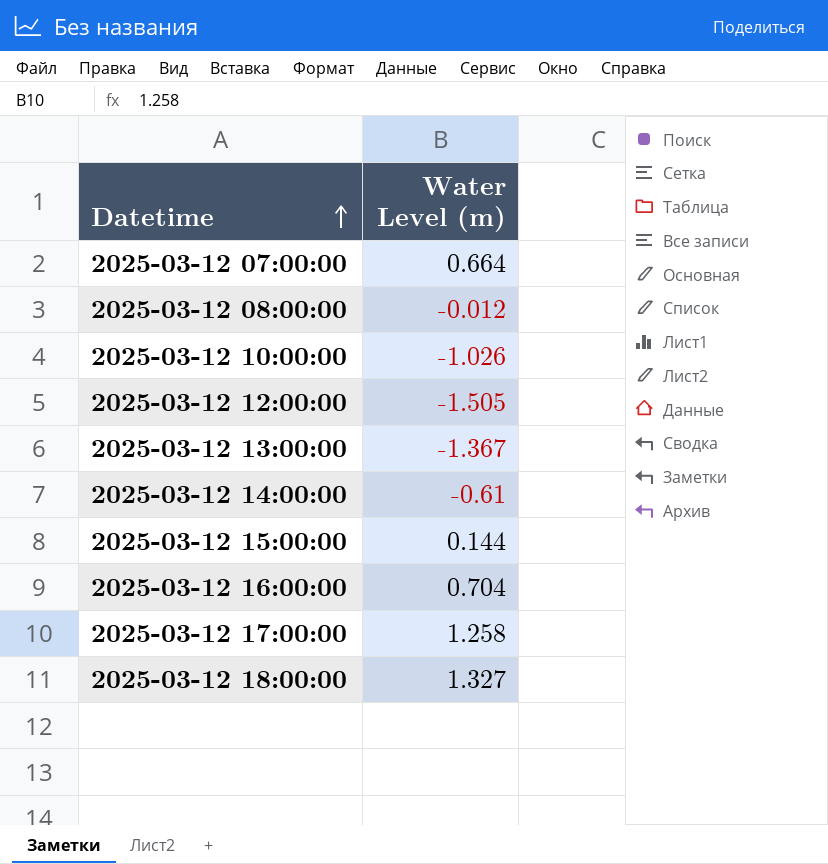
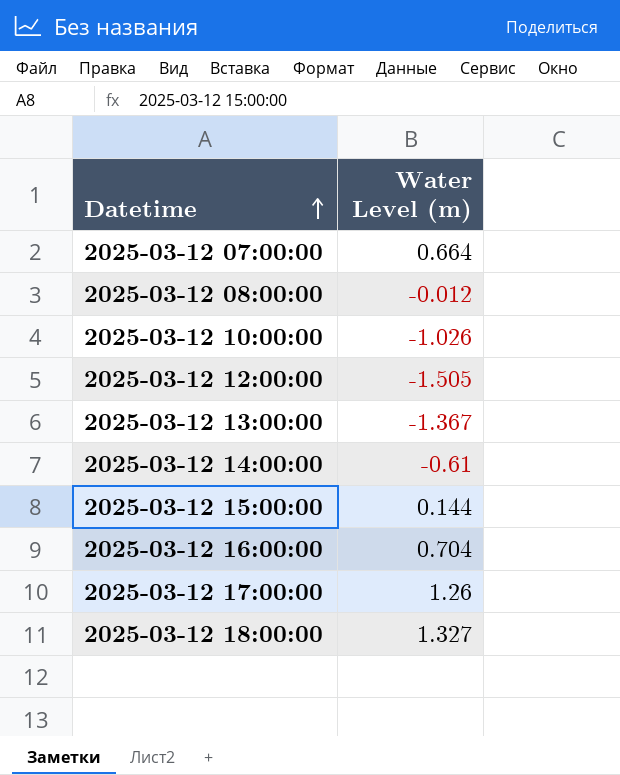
2025-03-12 17:00:00 | Water Level (m): 1.258 -> 1.26

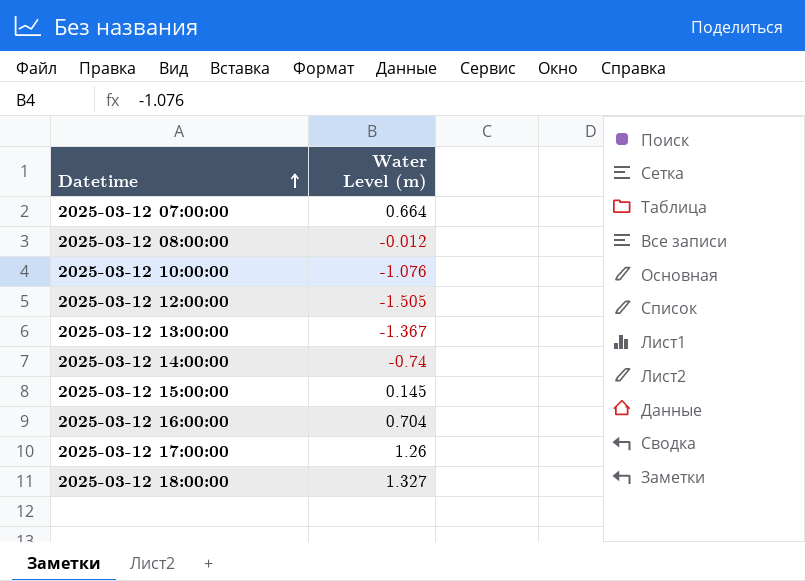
2025-03-12 10:00:00 | Water Level (m): -1.026 -> -1.076
2025-03-12 14:00:00 | Water Level (m): -0.61 -> -0.74
2025-03-12 15:00:00 | Water Level (m): 0.144 -> 0.145

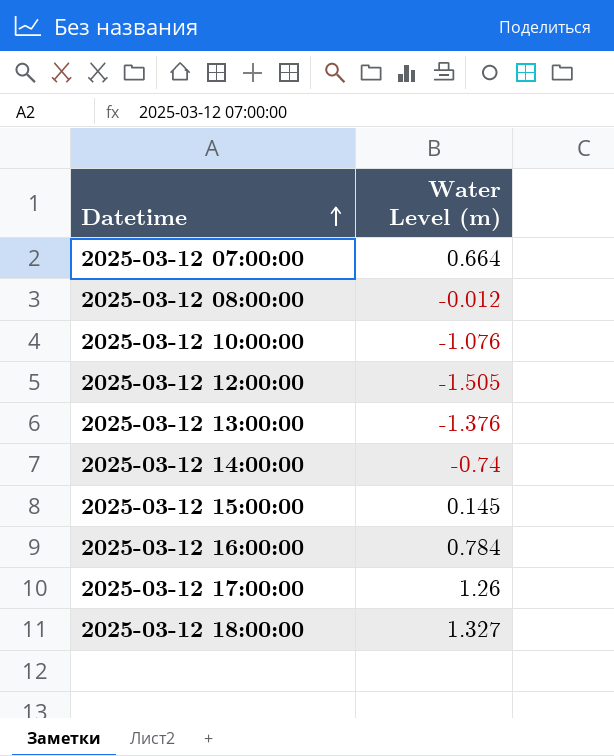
2025-03-12 13:00:00 | Water Level (m): -1.367 -> -1.376
2025-03-12 16:00:00 | Water Level (m): 0.704 -> 0.784

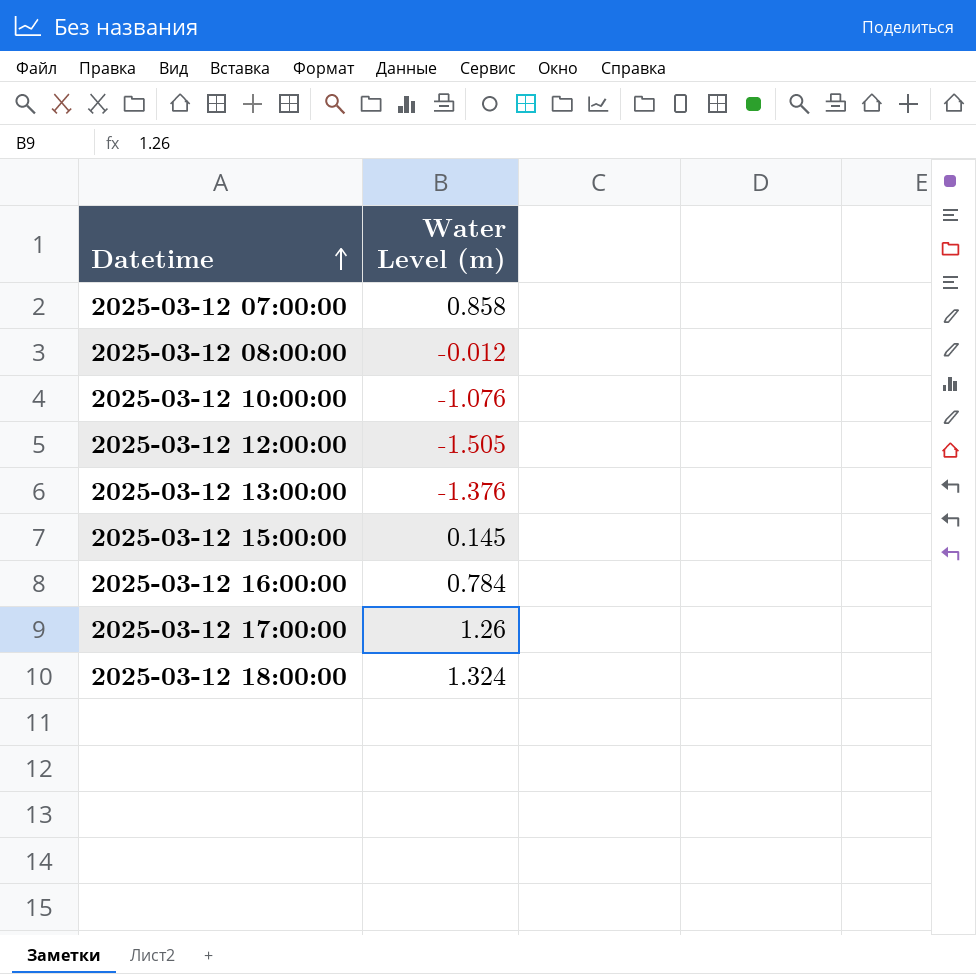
row 2025-03-12 14:00:00: -0.74 -> none
2025-03-12 07:00:00 | Water Level (m): 0.664 -> 0.858
2025-03-12 18:00:00 | Water Level (m): 1.327 -> 1.324

